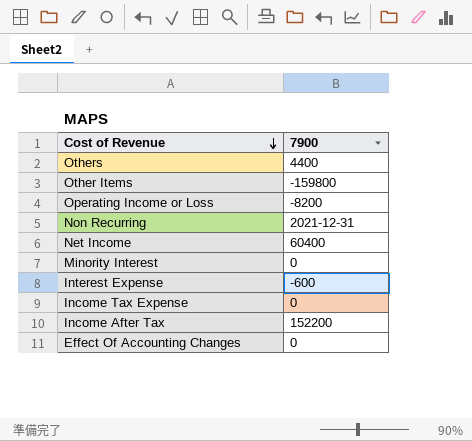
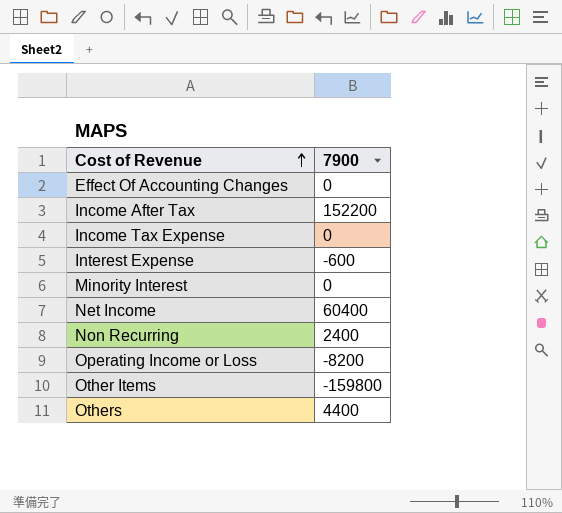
row order: Cost of Revenue descending -> Cost of Revenue ascending
Non Recurring | 7900: 2021-12-31 -> 2400

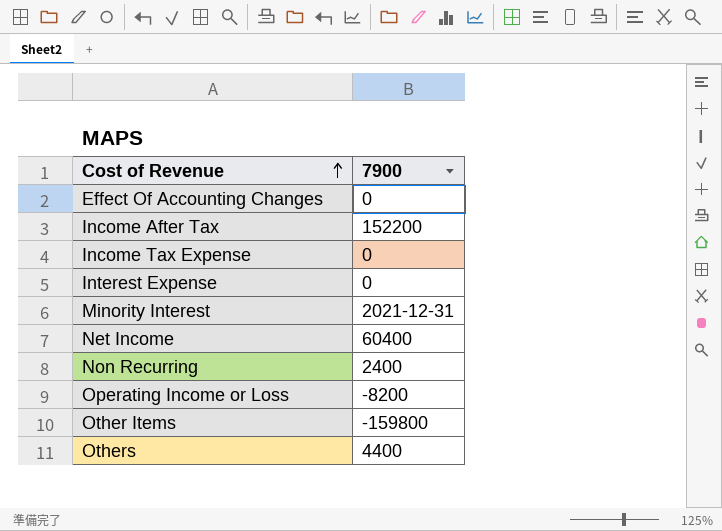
Interest Expense | 7900: -600 -> 0
Minority Interest | 7900: 0 -> 2021-12-31

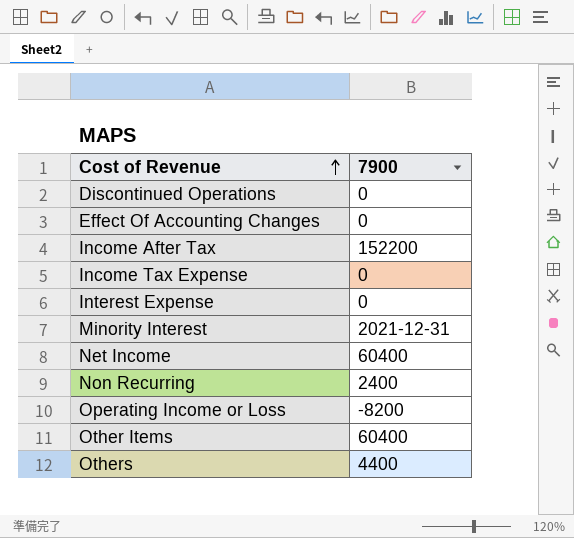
row Discontinued Operations: none -> 0
Other Items | 7900: -159800 -> 60400

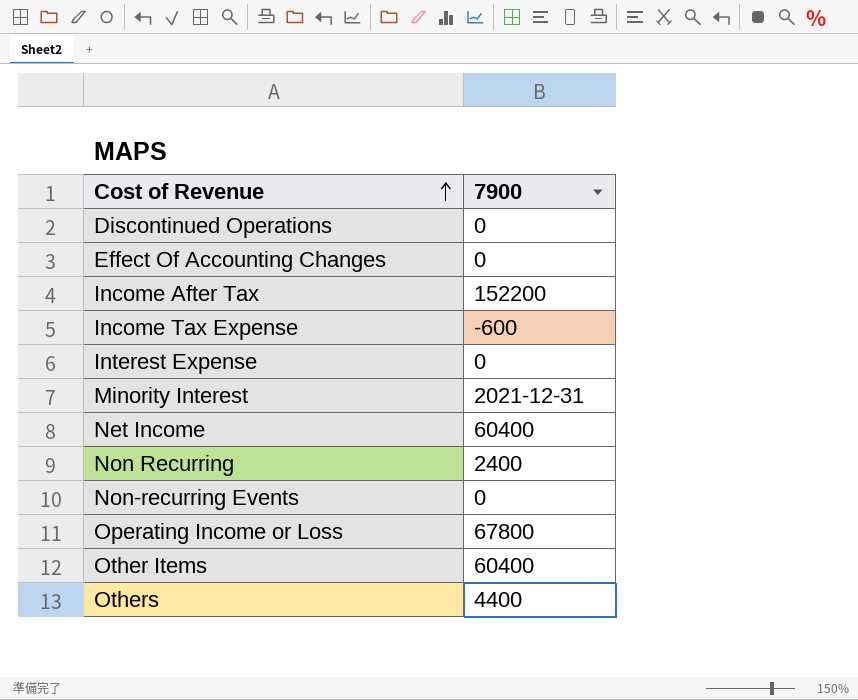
Income Tax Expense | 7900: 0 -> -600
row Non-recurring Events: none -> 0
Operating Income or Loss | 7900: -8200 -> 67800

